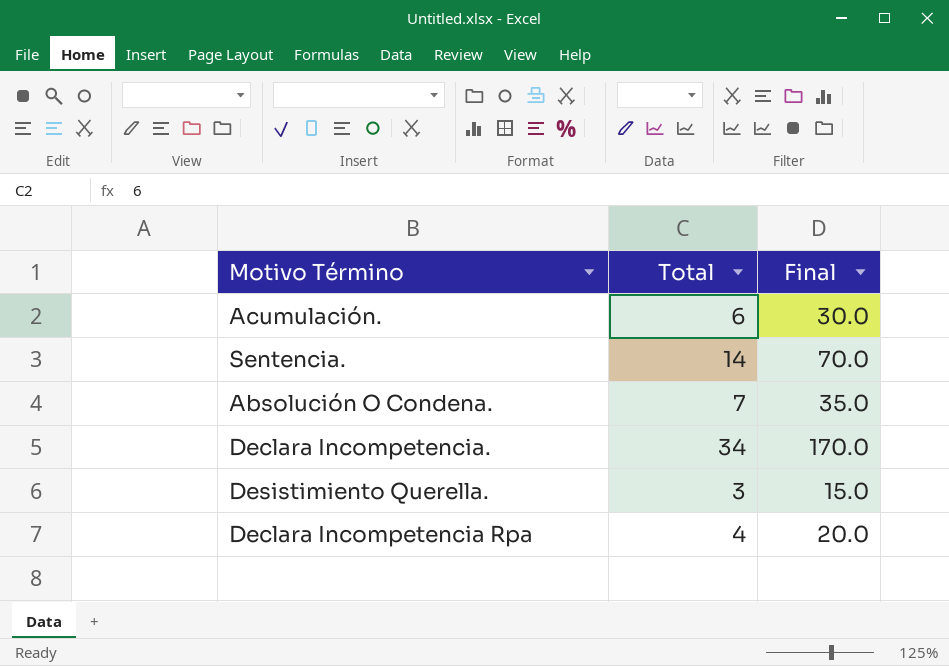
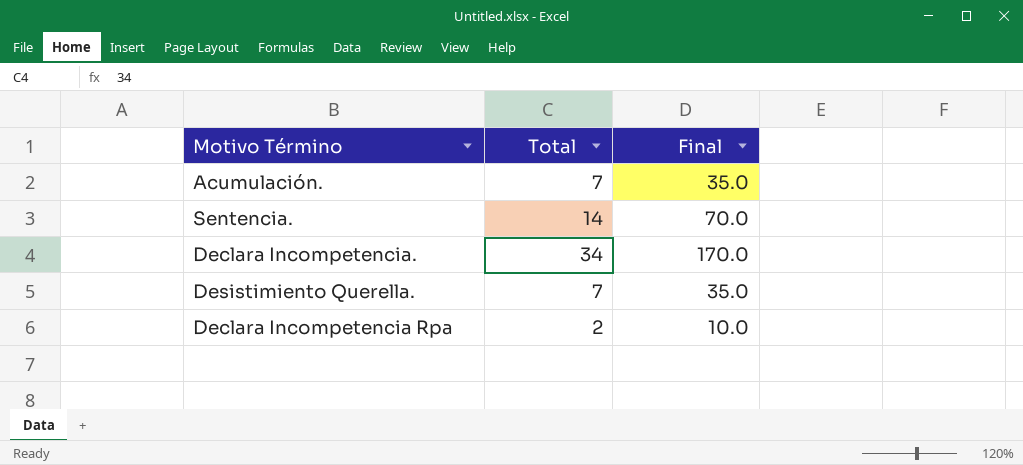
row Absolución O Condena.: 7 | 35.0 -> none
Acumulación. | Total: 6 -> 7
Acumulación. | Final: 30.0 -> 35.0
Desistimiento Querella. | Total: 3 -> 7
Desistimiento Querella. | Final: 15.0 -> 35.0
Declara Incompetencia Rpa | Total: 4 -> 2
Declara Incompetencia Rpa | Final: 20.0 -> 10.0

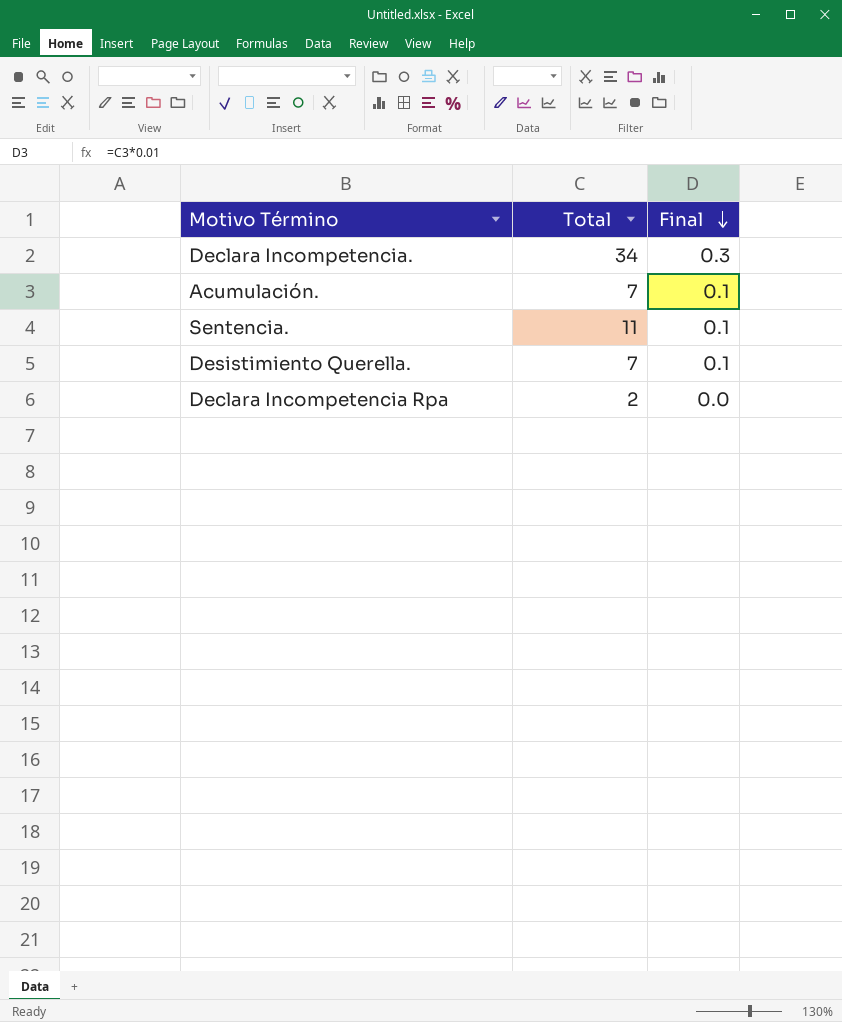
row order: none -> Final descending
column Final | formula: [Total] * 5 -> [Total] * 0.01
Sentencia. | Total: 14 -> 11

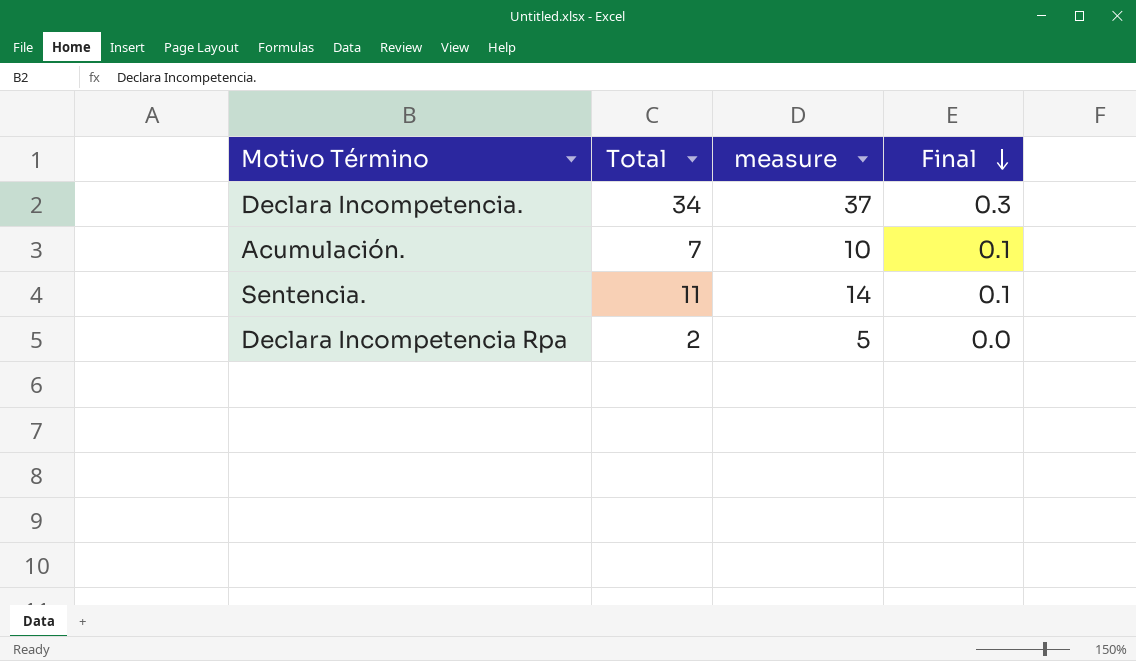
column measure | formula: none -> [Total] + 3
row Desistimiento Querella.: 7 | 0.1 -> none

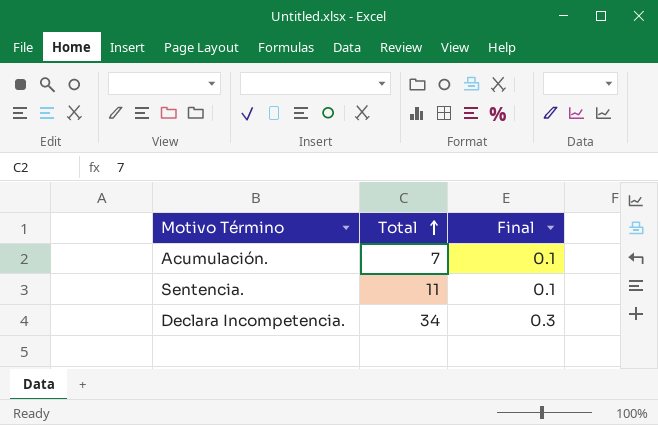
row order: Final descending -> Total ascending
column measure | formula: [Total] + 3 -> none
row Declara Incompetencia Rpa: 2 | 5 | 0.0 -> none

